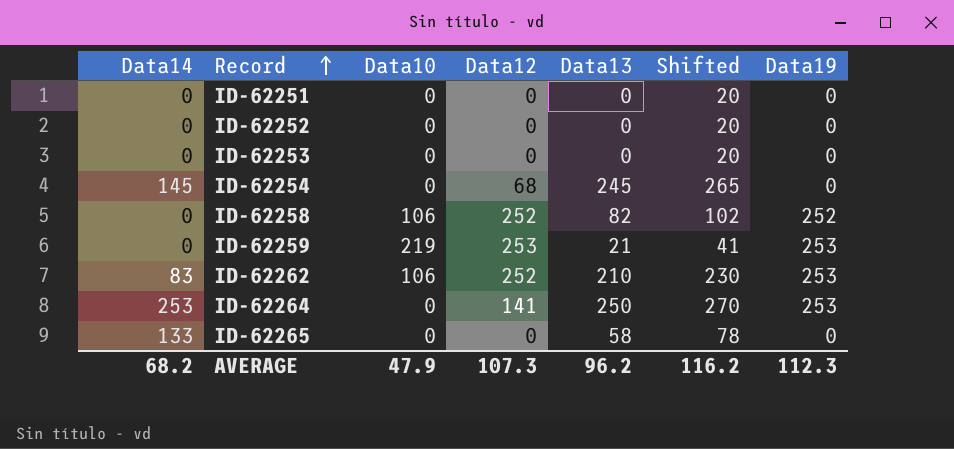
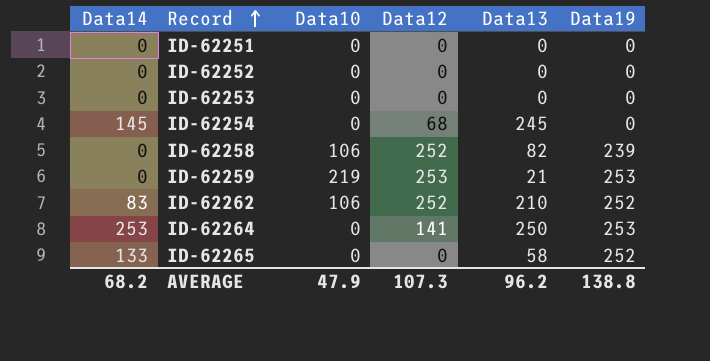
column Shifted | formula: [Data13] + 20 -> none
ID-62258 | Data19: 252 -> 239
ID-62262 | Data19: 253 -> 252
ID-62265 | Data19: 0 -> 252
AVERAGE | Data19: 112.3 -> 138.8

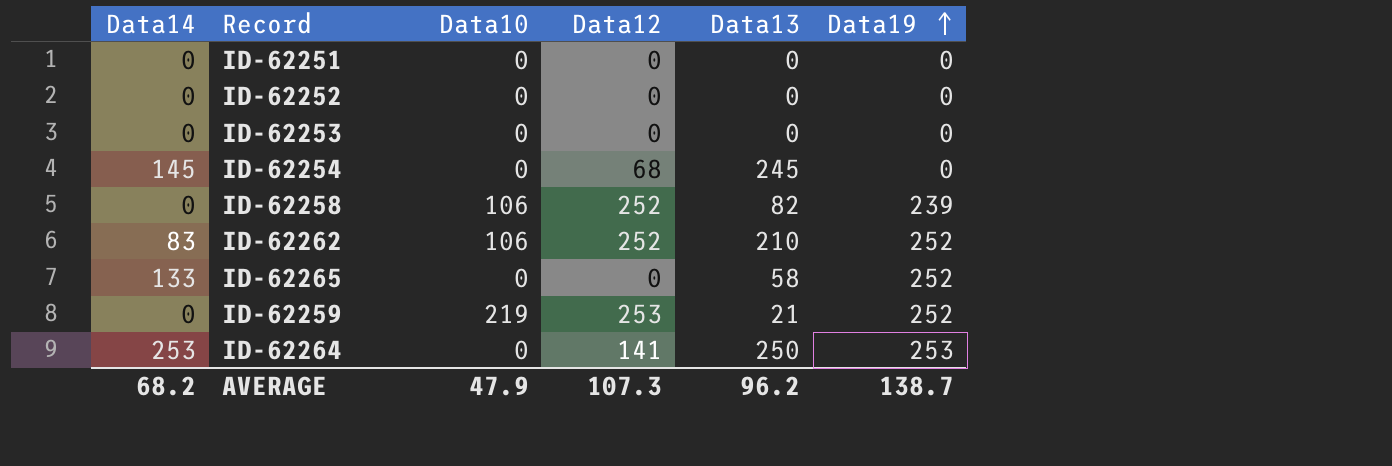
row order: Record ascending -> Data19 ascending
ID-62259 | Data19: 253 -> 252
AVERAGE | Data19: 138.8 -> 138.7

